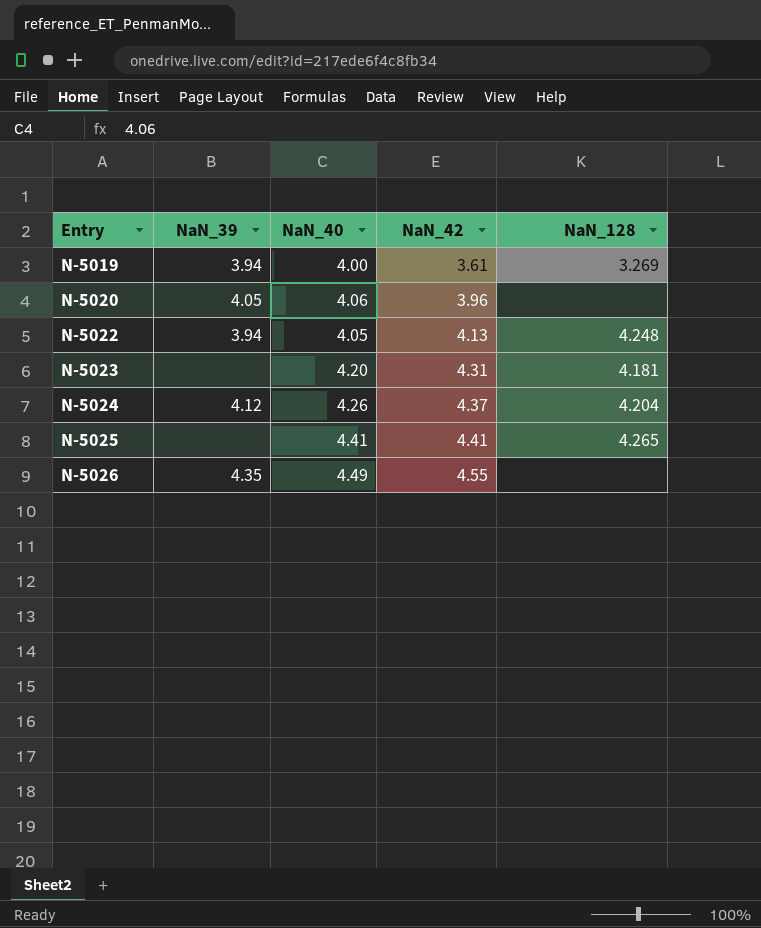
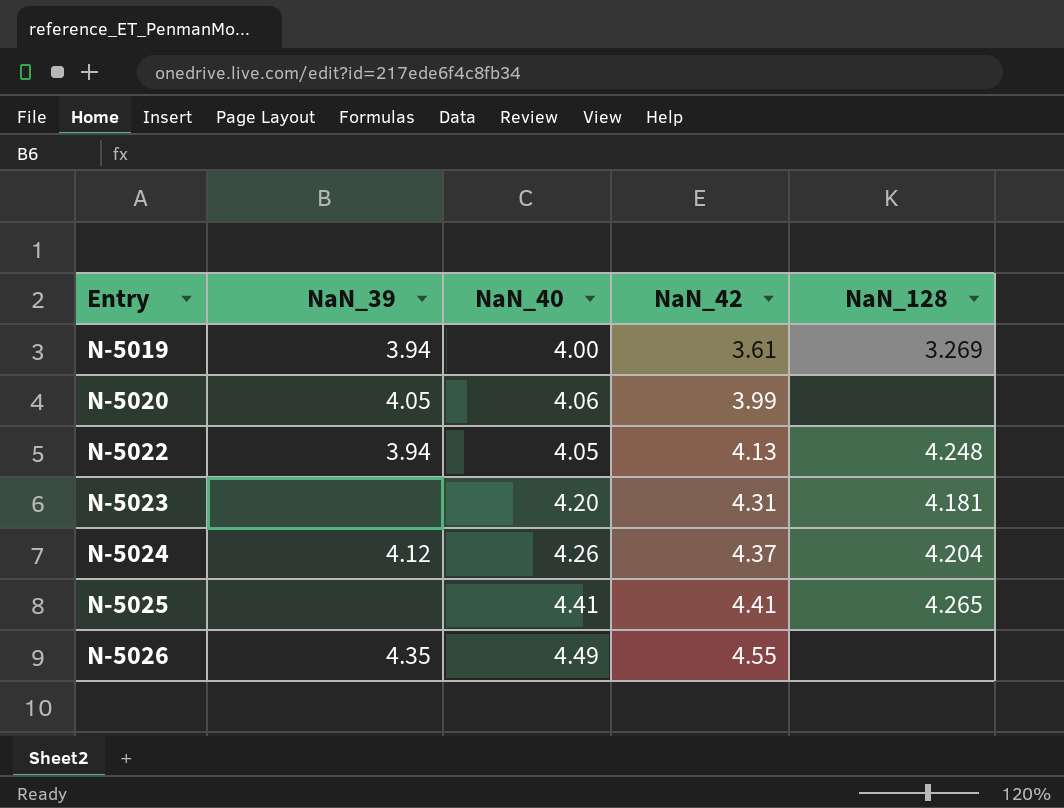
N-5020 | NaN_42: 3.96 -> 3.99

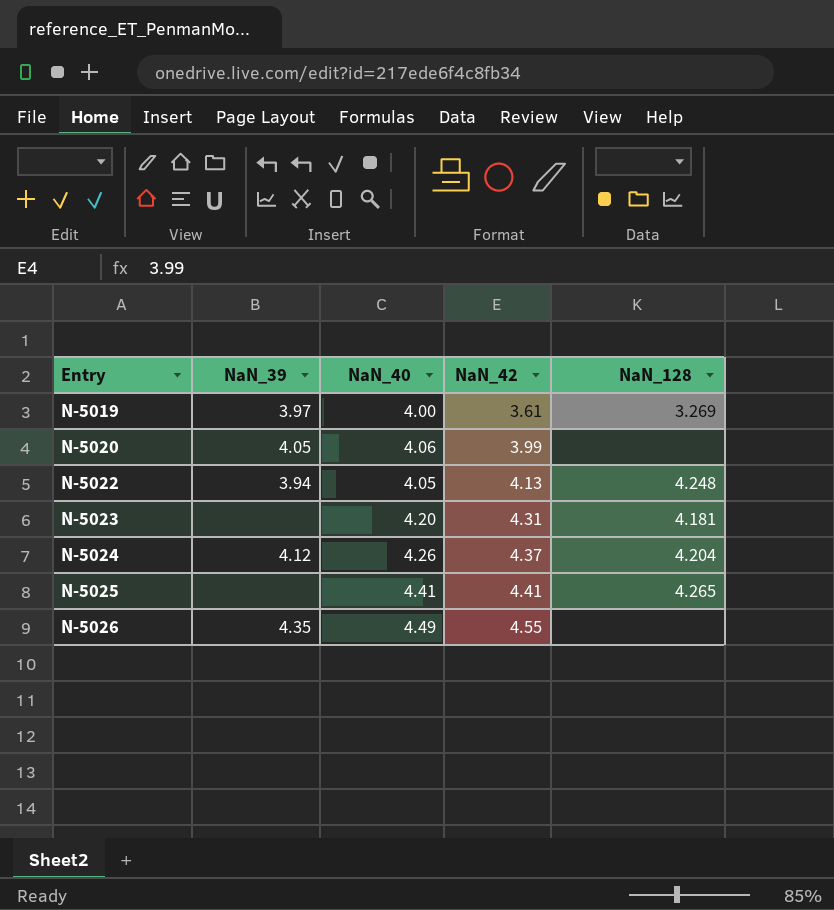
N-5019 | NaN_39: 3.94 -> 3.97

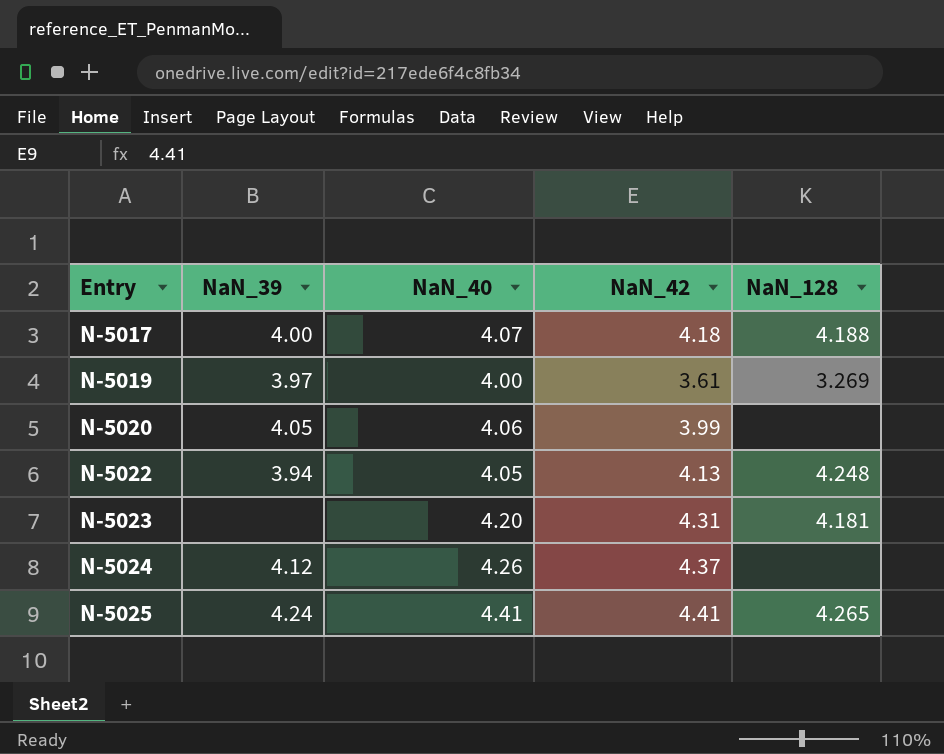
row N-5026: 4.35 | 4.49 | 4.55 | none -> none
row N-5017: none -> 4.00 | 4.07 | 4.18 | 4.188
N-5024 | NaN_128: 4.204 -> none
N-5025 | NaN_39: none -> 4.24

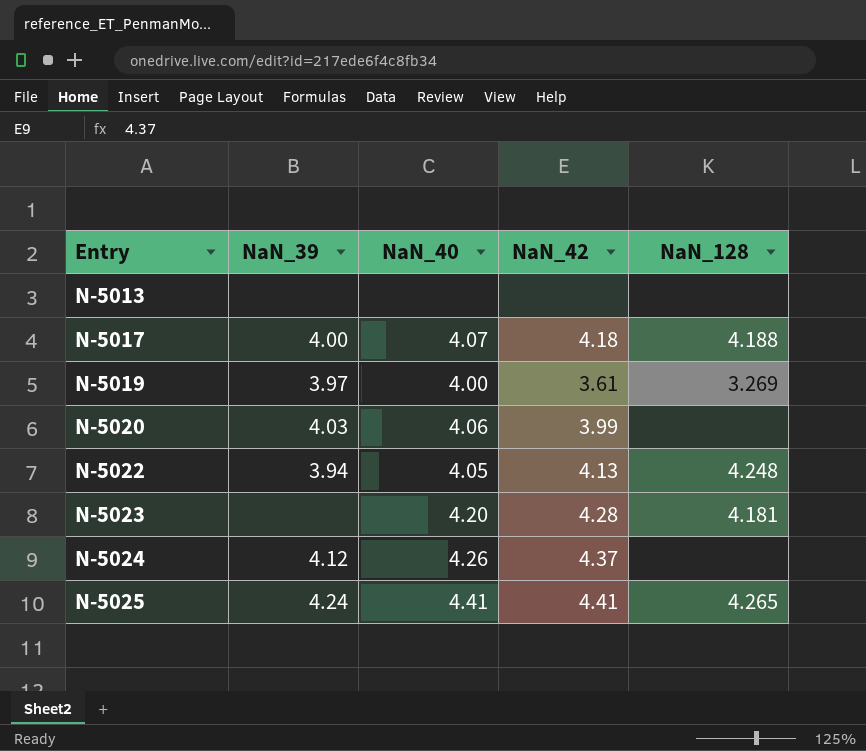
row N-5013: none -> none | none | none | none
N-5020 | NaN_39: 4.05 -> 4.03
N-5023 | NaN_42: 4.31 -> 4.28

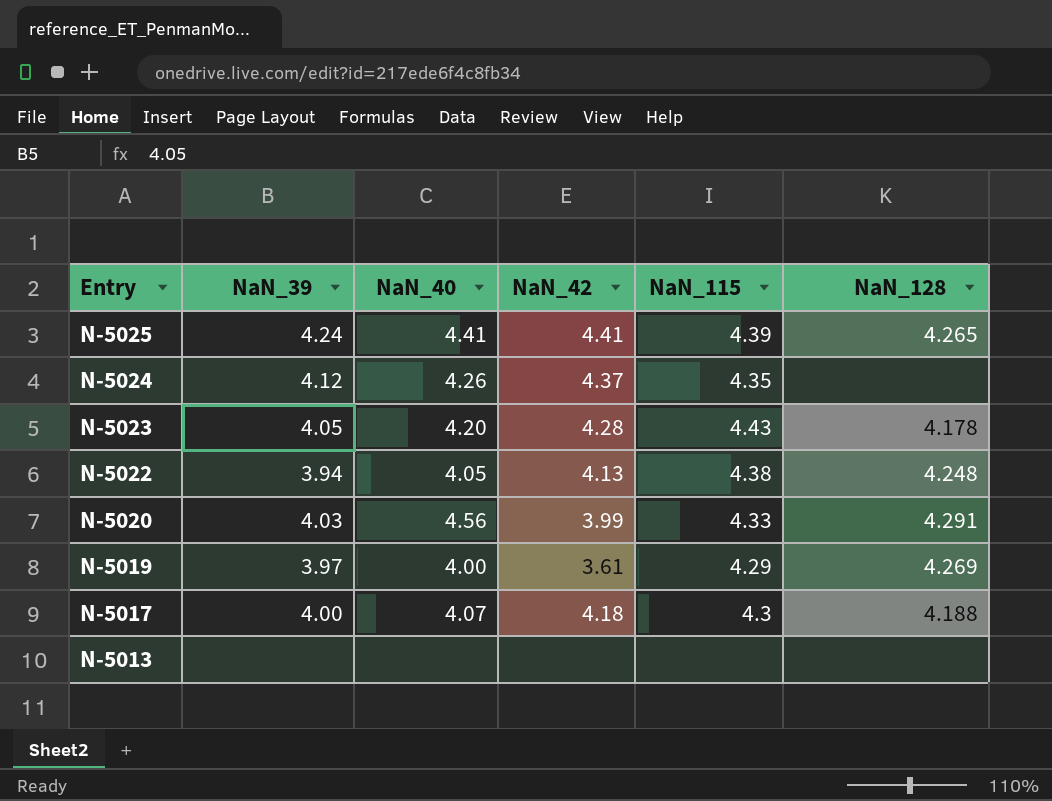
row order: Entry ascending -> Entry descending
column NaN_115 | position: none -> 5
N-5023 | NaN_39: none -> 4.05
N-5023 | NaN_128: 4.181 -> 4.178
N-5020 | NaN_40: 4.06 -> 4.56
N-5020 | NaN_128: none -> 4.291
N-5019 | NaN_128: 3.269 -> 4.269

